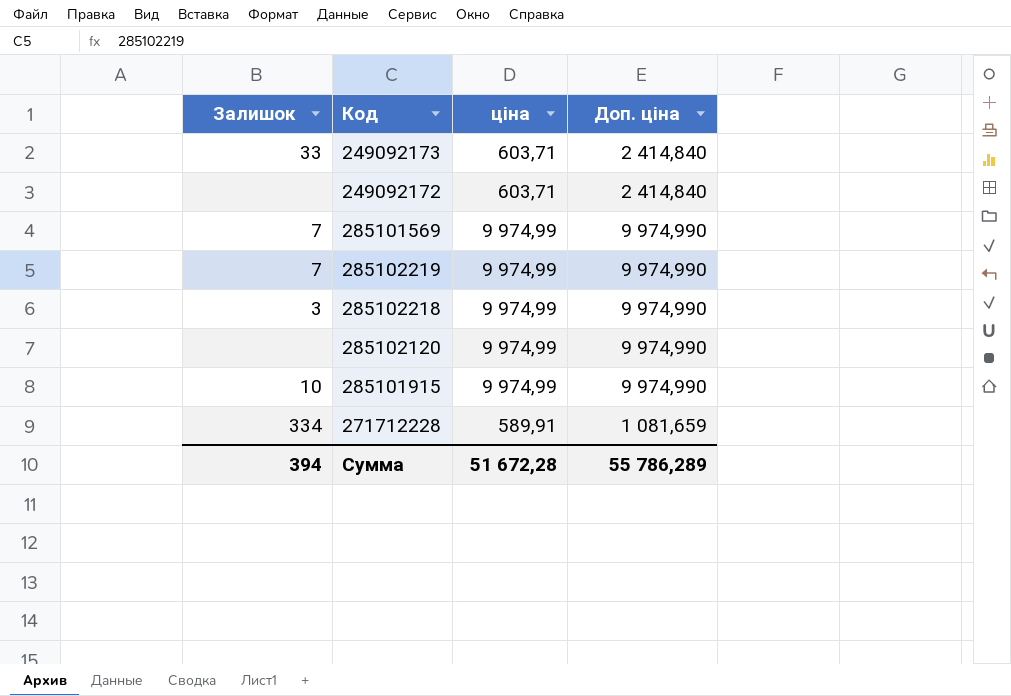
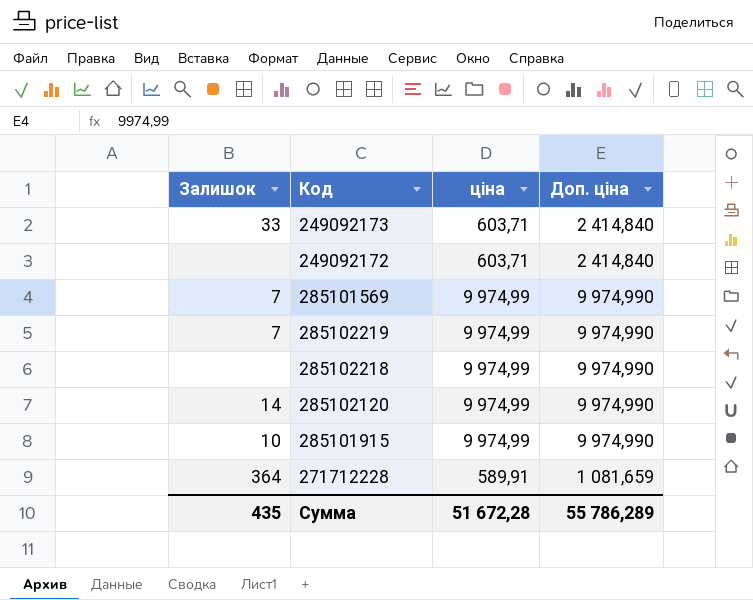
285102218 | Залишок: 3 -> none
285102120 | Залишок: none -> 14
271712228 | Залишок: 334 -> 364
Сумма | Залишок: 394 -> 435

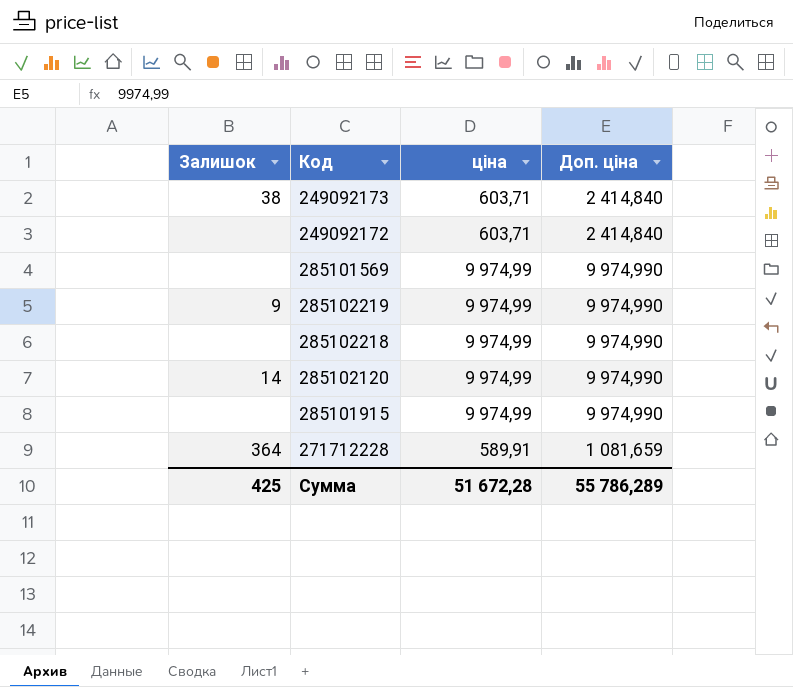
249092173 | Залишок: 33 -> 38
285101569 | Залишок: 7 -> none
285102219 | Залишок: 7 -> 9
285101915 | Залишок: 10 -> none
Сумма | Залишок: 435 -> 425

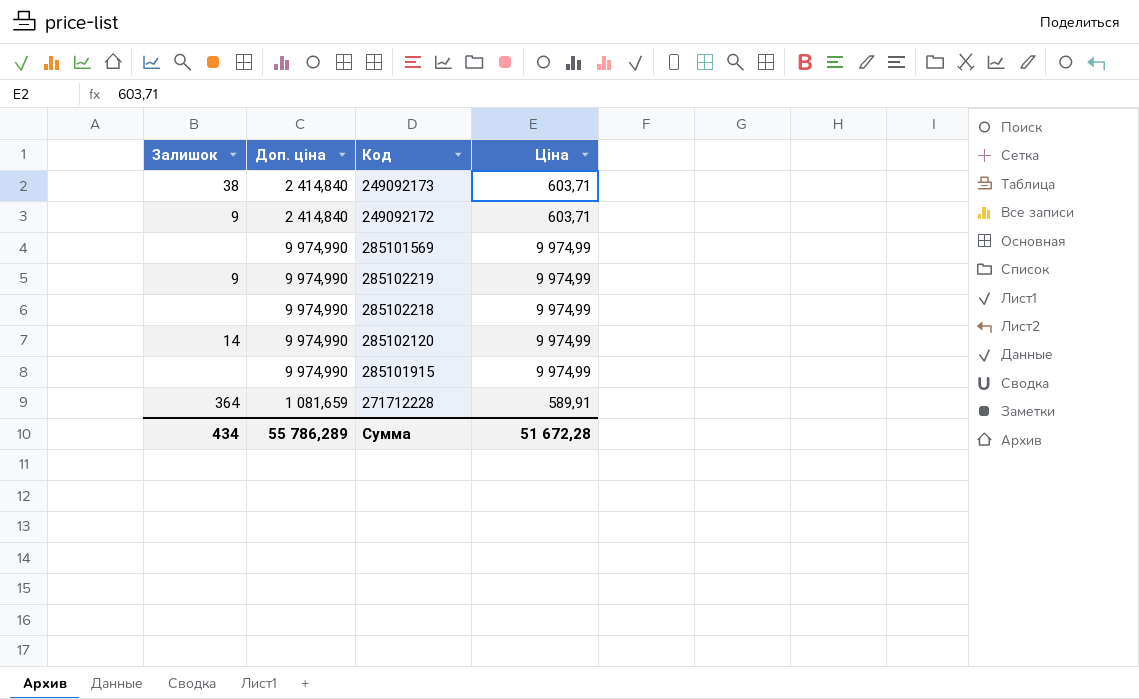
column Доп. ціна | position: 4 -> 2
column name: ціна -> Ціна
249092172 | Залишок: none -> 9
Сумма | Залишок: 425 -> 434

